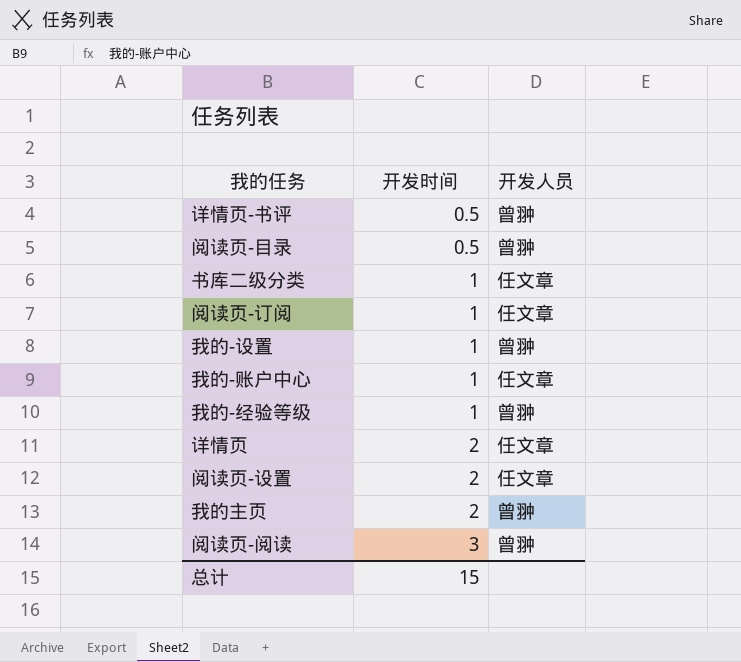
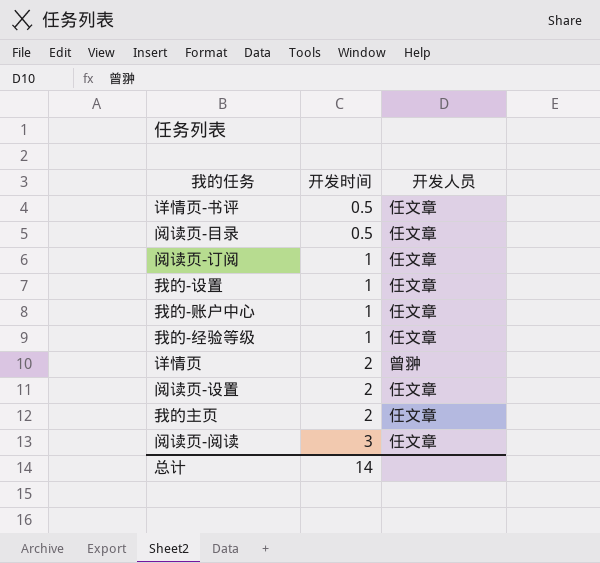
row 书库二级分类: 1 | 任文章 -> none
详情页-书评 | 开发人员: 曾翀 -> 任文章
阅读页-目录 | 开发人员: 曾翀 -> 任文章
我的-设置 | 开发人员: 曾翀 -> 任文章
我的-经验等级 | 开发人员: 曾翀 -> 任文章
详情页 | 开发人员: 任文章 -> 曾翀
我的主页 | 开发人员: 曾翀 -> 任文章
阅读页-阅读 | 开发人员: 曾翀 -> 任文章
总计 | 开发时间: 15 -> 14

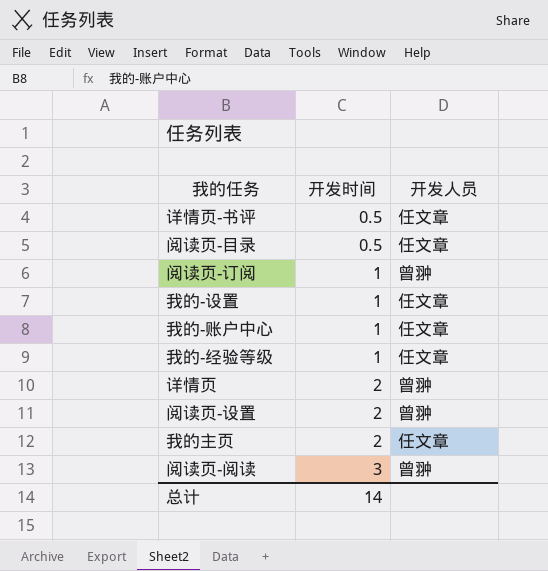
阅读页-订阅 | 开发人员: 任文章 -> 曾翀
阅读页-设置 | 开发人员: 任文章 -> 曾翀
阅读页-阅读 | 开发人员: 任文章 -> 曾翀

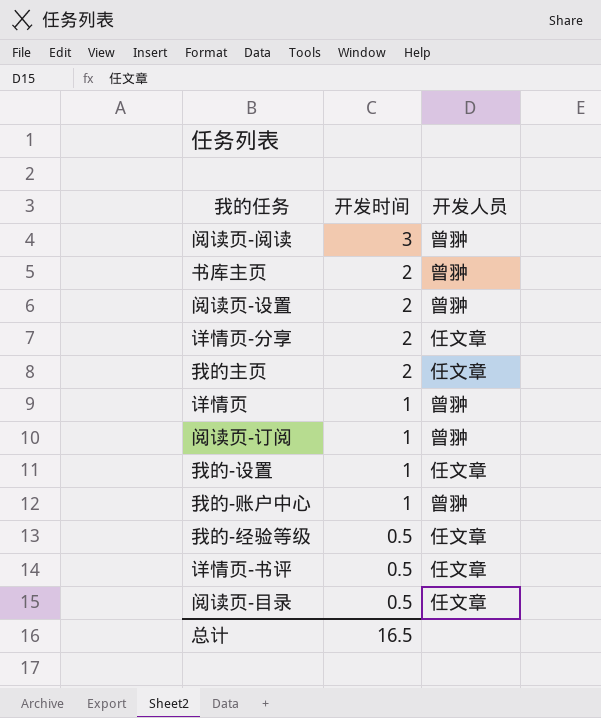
row order: 开发时间 ascending -> 开发时间 descending
row 书库主页: none -> 2 | 曾翀
row 详情页-分享: none -> 2 | 任文章
详情页 | 开发时间: 2 -> 1
我的-账户中心 | 开发人员: 任文章 -> 曾翀
我的-经验等级 | 开发时间: 1 -> 0.5
总计 | 开发时间: 14 -> 16.5

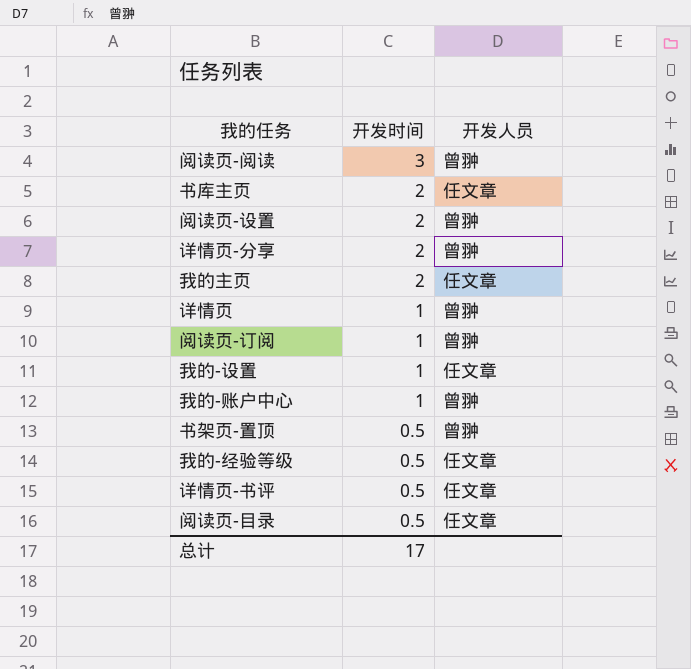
书库主页 | 开发人员: 曾翀 -> 任文章
详情页-分享 | 开发人员: 任文章 -> 曾翀
row 书架页-置顶: none -> 0.5 | 曾翀
总计 | 开发时间: 16.5 -> 17

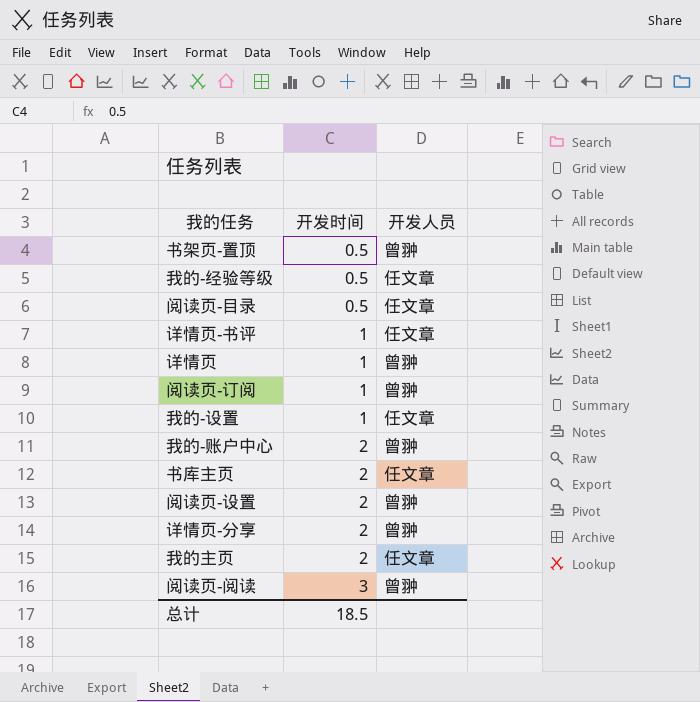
row order: 开发时间 descending -> 开发时间 ascending
详情页-书评 | 开发时间: 0.5 -> 1
我的-账户中心 | 开发时间: 1 -> 2
总计 | 开发时间: 17 -> 18.5

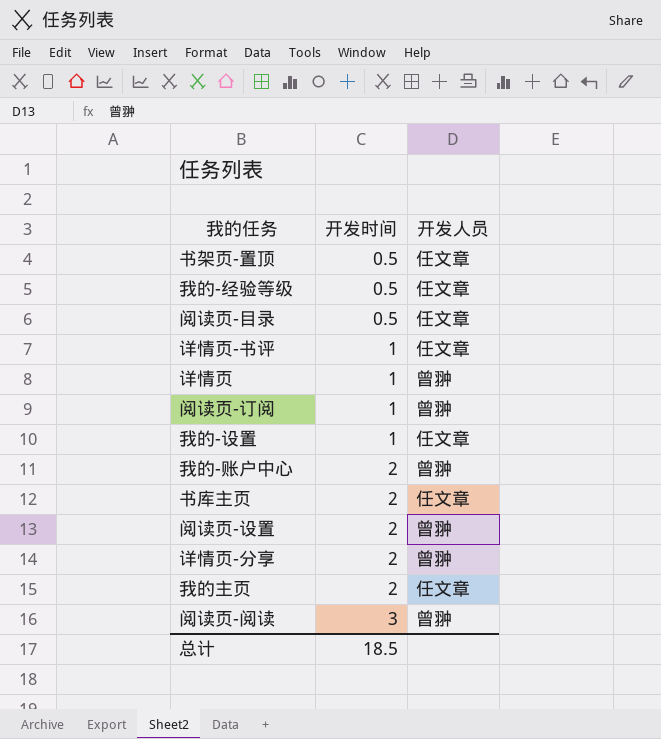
书架页-置顶 | 开发人员: 曾翀 -> 任文章

